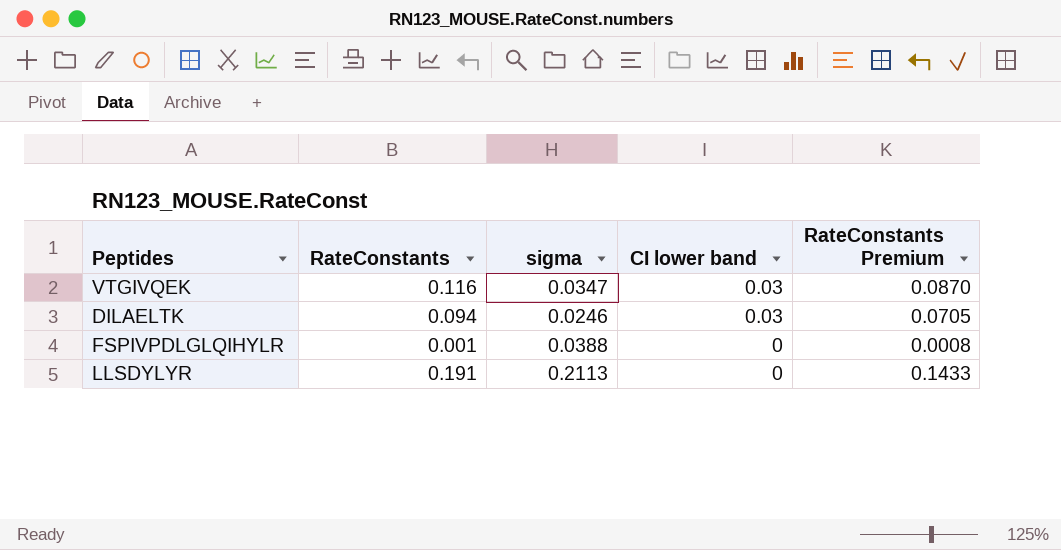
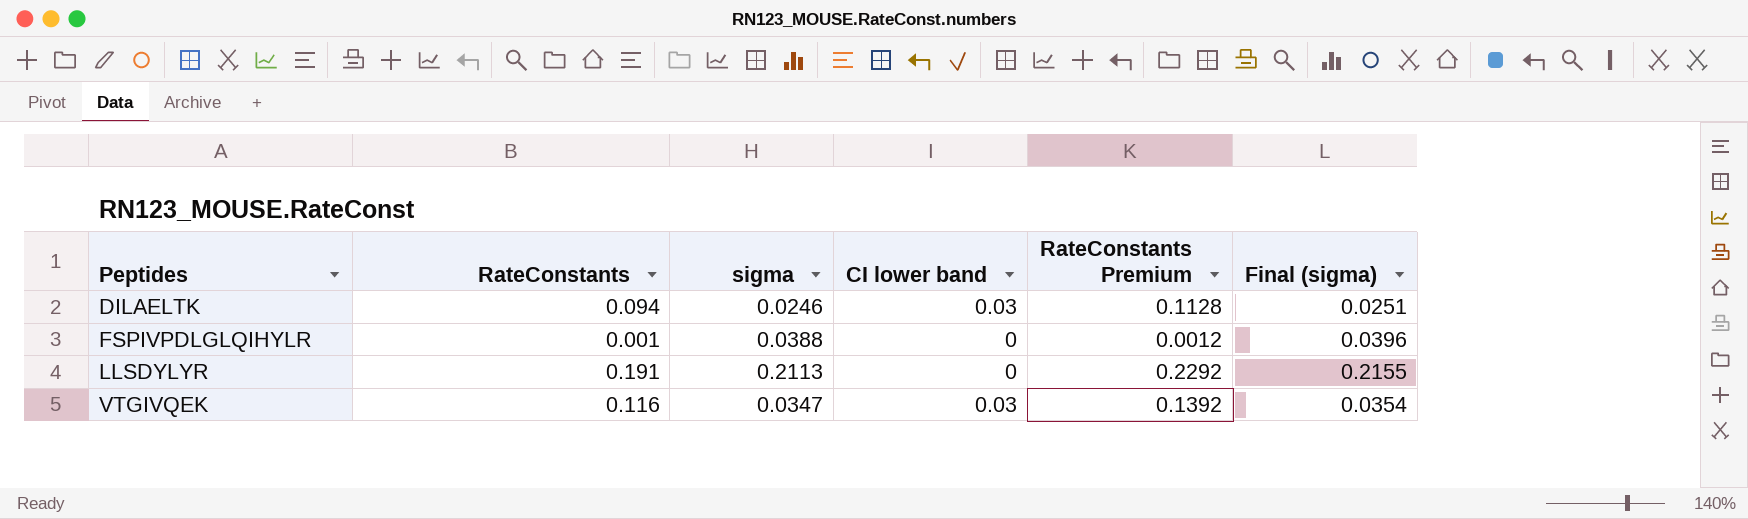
row order: CI lower band descending -> Peptides ascending
column RateConstants Premium | formula: [RateConstants] * 0.75 -> [RateConstants] * 1.2
column Final (sigma) | formula: none -> [sigma] * 1.02

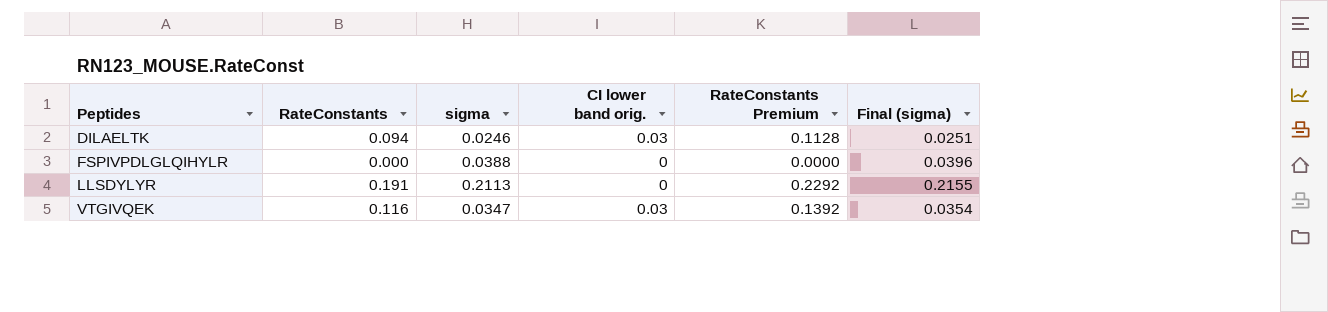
column name: CI lower band -> CI lower band orig.
FSPIVPDLGLQIHYLR | RateConstants: 0.001 -> 0.000
FSPIVPDLGLQIHYLR | RateConstants Premium: 0.0012 -> 0.0000

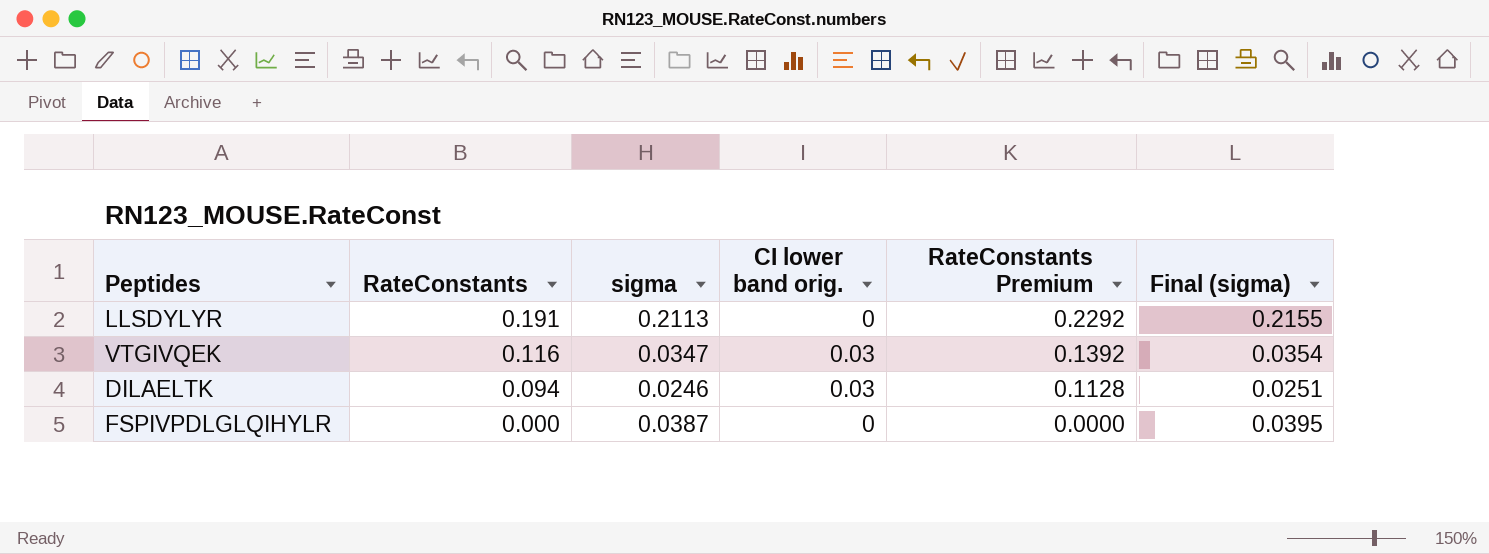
row order: Peptides ascending -> RateConstants descending
FSPIVPDLGLQIHYLR | sigma: 0.0388 -> 0.0387
FSPIVPDLGLQIHYLR | Final (sigma): 0.0396 -> 0.0395

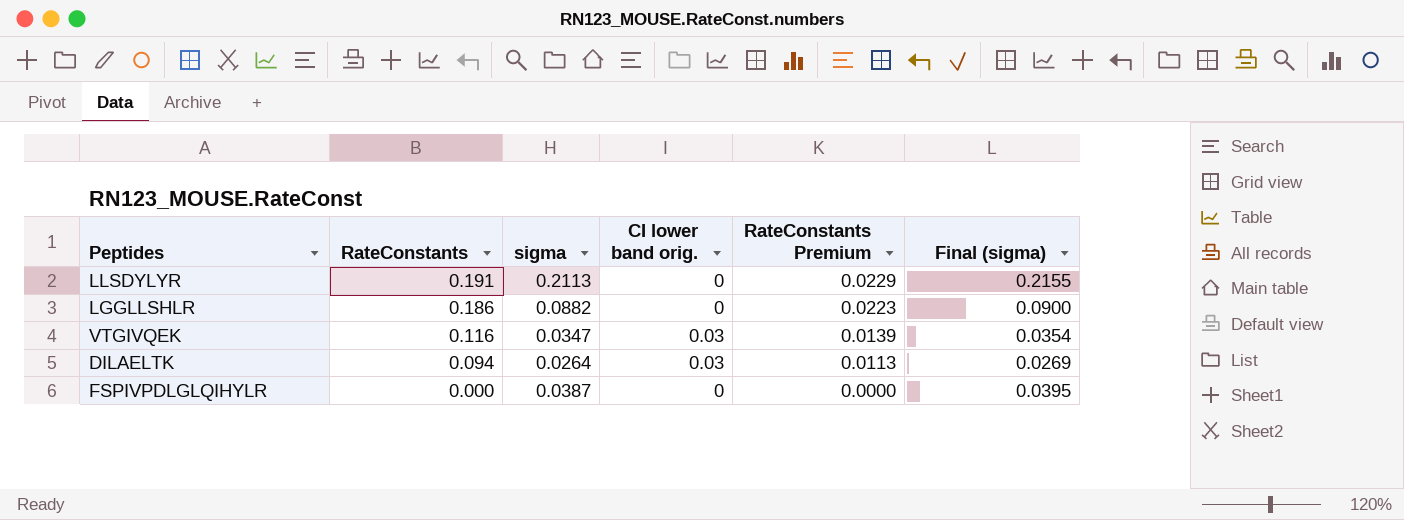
column RateConstants Premium | formula: [RateConstants] * 1.2 -> [RateConstants] * 0.12
row LGGLLSHLR: none -> 0.186 | 0.0882 | 0 | 0.0223 | 0.0900
DILAELTK | sigma: 0.0246 -> 0.0264
DILAELTK | Final (sigma): 0.0251 -> 0.0269

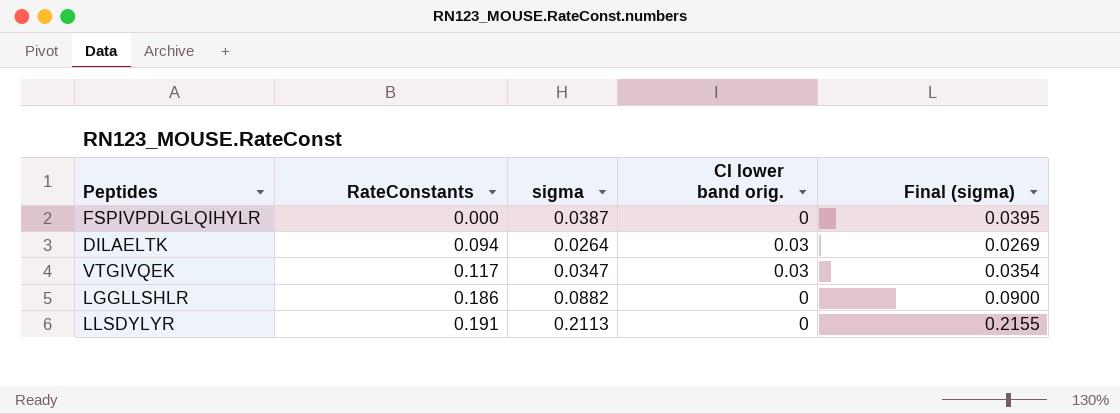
row order: RateConstants descending -> RateConstants ascending
column RateConstants Premium | formula: [RateConstants] * 0.12 -> none
VTGIVQEK | RateConstants: 0.116 -> 0.117

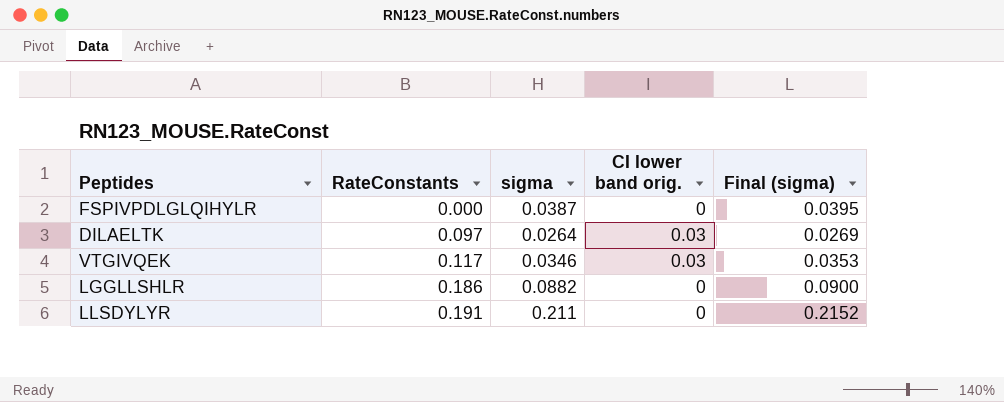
DILAELTK | RateConstants: 0.094 -> 0.097
VTGIVQEK | sigma: 0.0347 -> 0.0346
VTGIVQEK | Final (sigma): 0.0354 -> 0.0353
LLSDYLYR | sigma: 0.2113 -> 0.211
LLSDYLYR | Final (sigma): 0.2155 -> 0.2152

